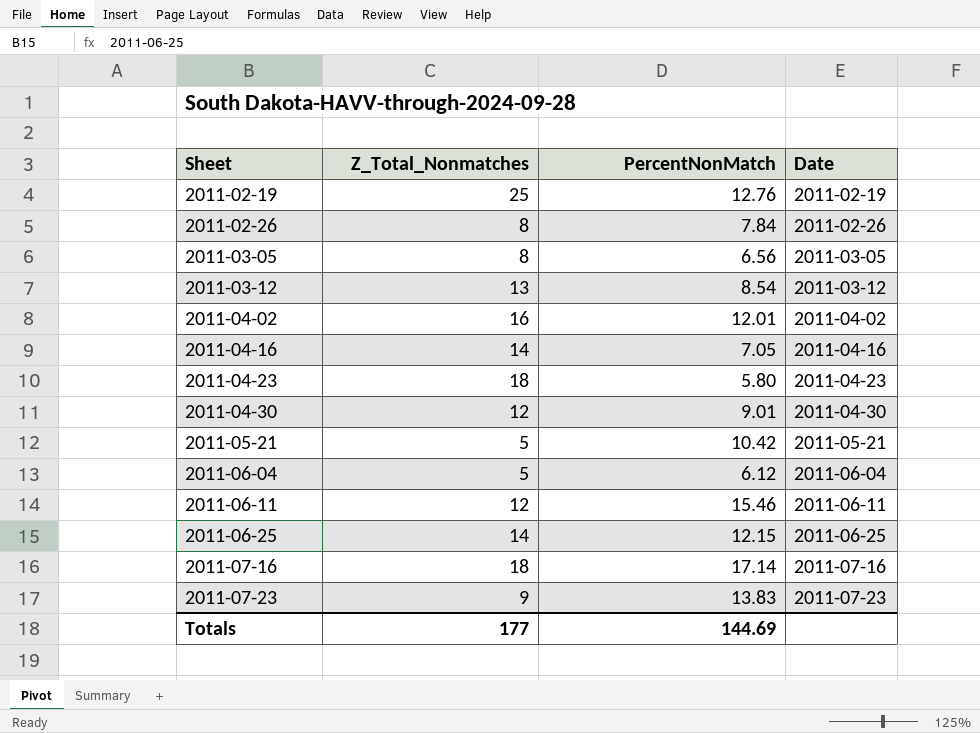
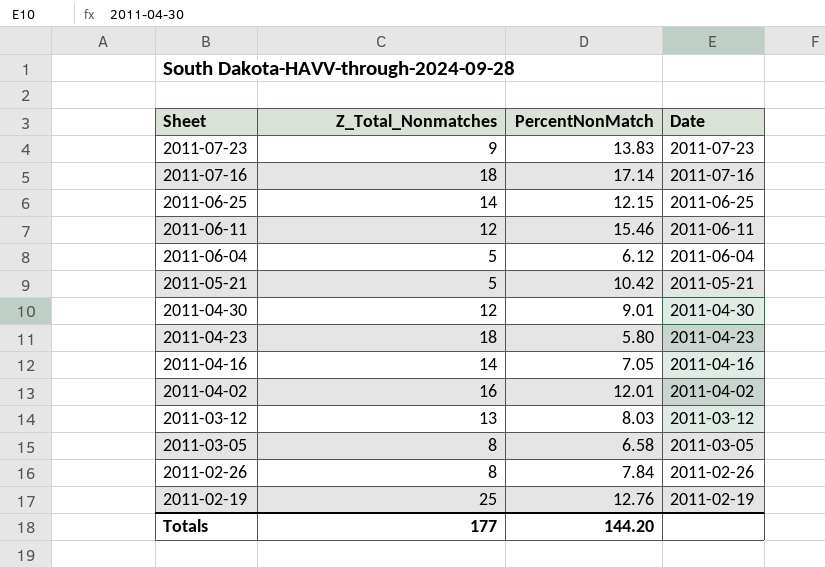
row order: Sheet ascending -> Sheet descending
2011-03-12 | PercentNonMatch: 8.54 -> 8.03
2011-03-05 | PercentNonMatch: 6.56 -> 6.58
Totals | PercentNonMatch: 144.69 -> 144.20

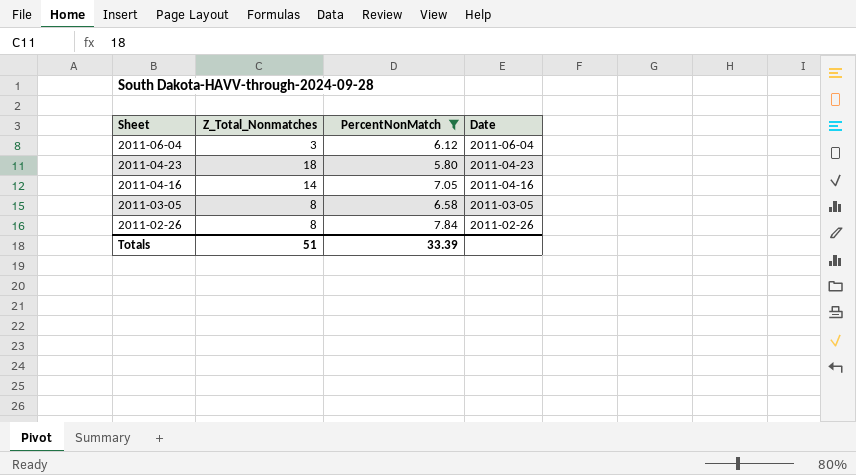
filter: none -> PercentNonMatch <= 7.84
2011-06-04 | Z_Total_Nonmatches: 5 -> 3
Totals | Z_Total_Nonmatches: 177 -> 51
Totals | PercentNonMatch: 144.20 -> 33.39

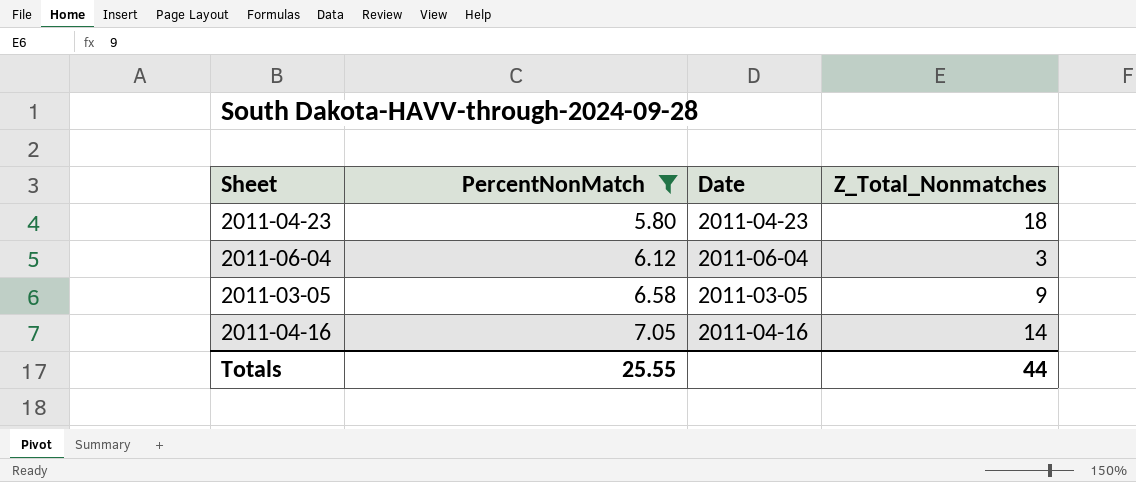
row order: Sheet descending -> PercentNonMatch ascending
column Z_Total_Nonmatches | position: 2 -> 4
row 2011-02-26: 8 | 7.84 | 2011-02-26 -> none
2011-03-05 | Z_Total_Nonmatches: 8 -> 9
Totals | PercentNonMatch: 33.39 -> 25.55
Totals | Z_Total_Nonmatches: 51 -> 44

